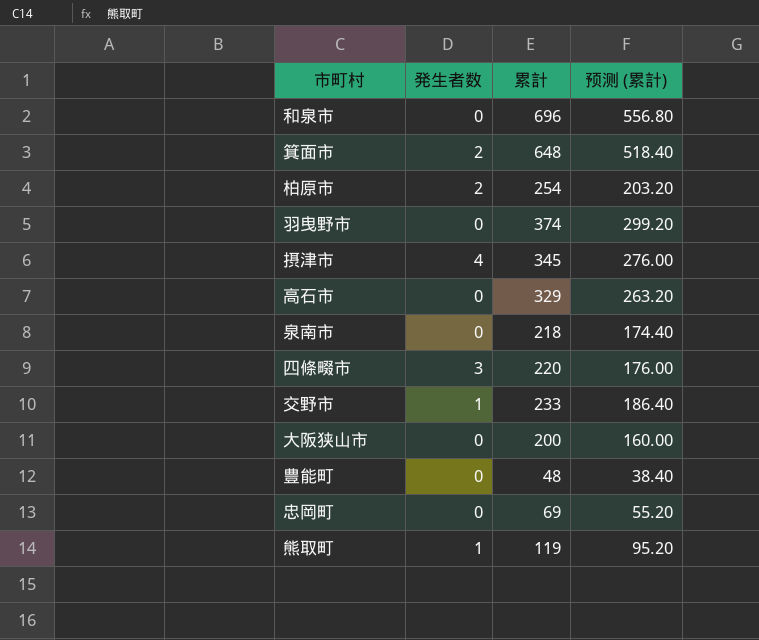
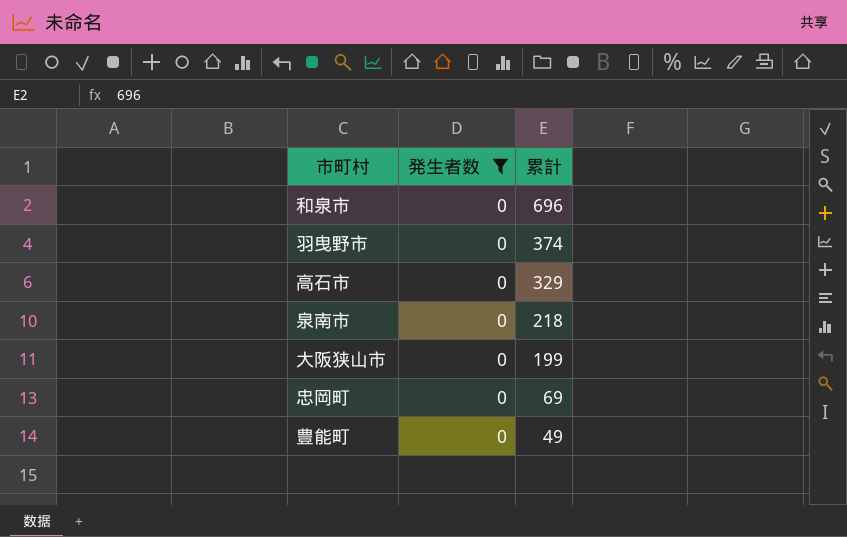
filter: none -> 発生者数 = 0
row order: none -> 累計 descending
column 预测 (累計) | formula: [累計] * 0.8 -> none
大阪狭山市 | 累計: 200 -> 199
豊能町 | 累計: 48 -> 49

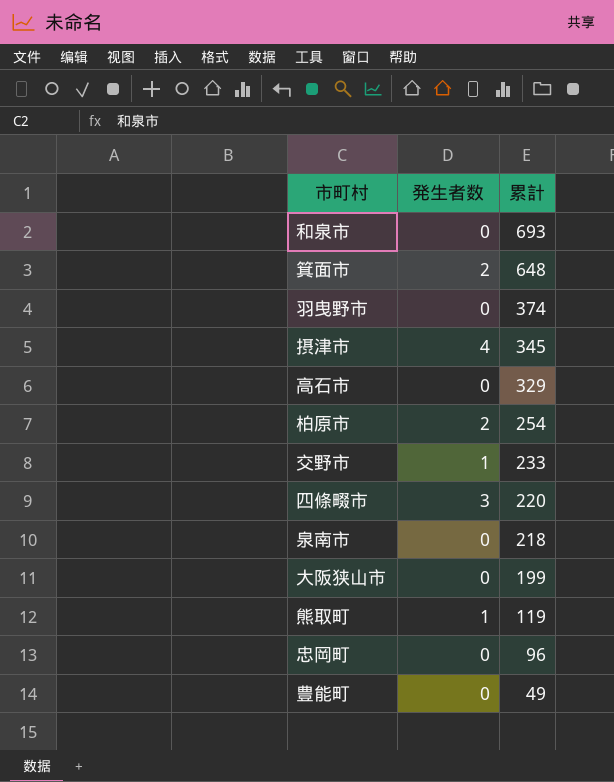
filter: 発生者数 = 0 -> none
和泉市 | 累計: 696 -> 693
忠岡町 | 累計: 69 -> 96

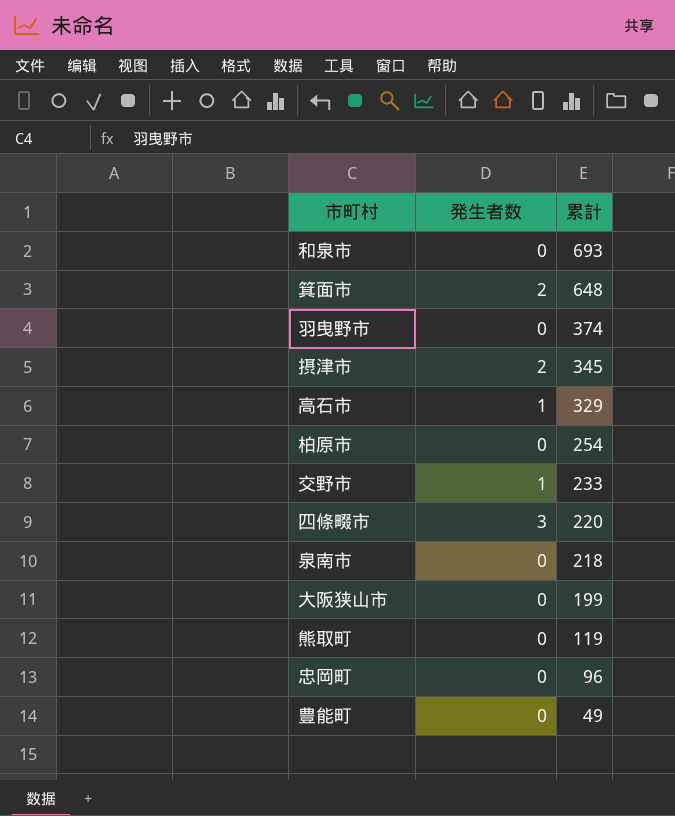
摂津市 | 発生者数: 4 -> 2
高石市 | 発生者数: 0 -> 1
柏原市 | 発生者数: 2 -> 0
熊取町 | 発生者数: 1 -> 0

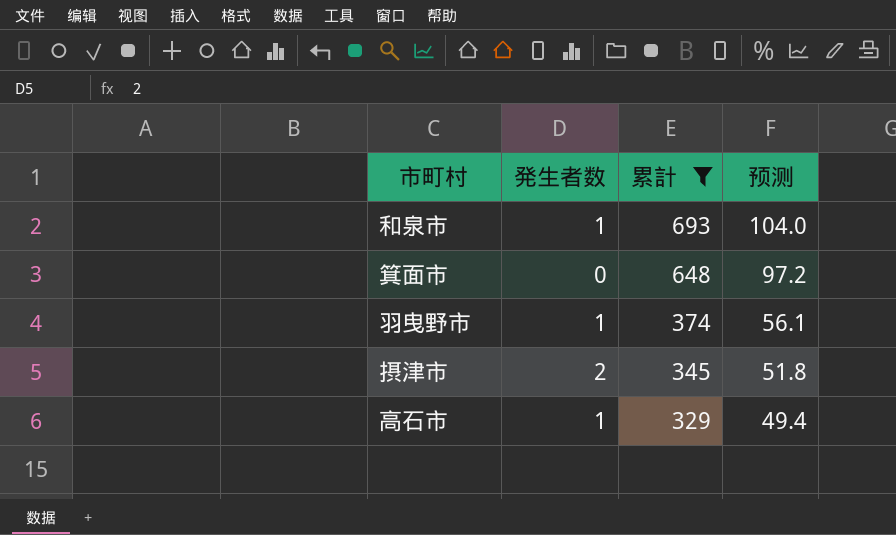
filter: none -> 累計 >= 329
column 预测 | formula: none -> [累計] * 0.15
和泉市 | 発生者数: 0 -> 1
箕面市 | 発生者数: 2 -> 0
羽曳野市 | 発生者数: 0 -> 1

